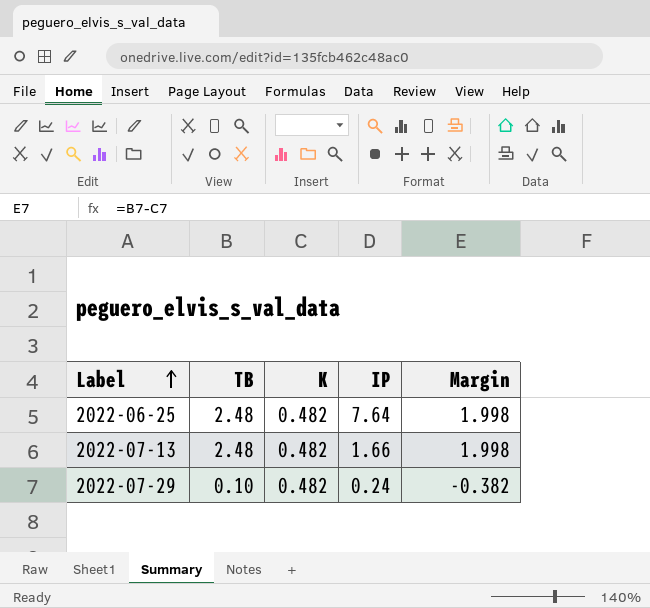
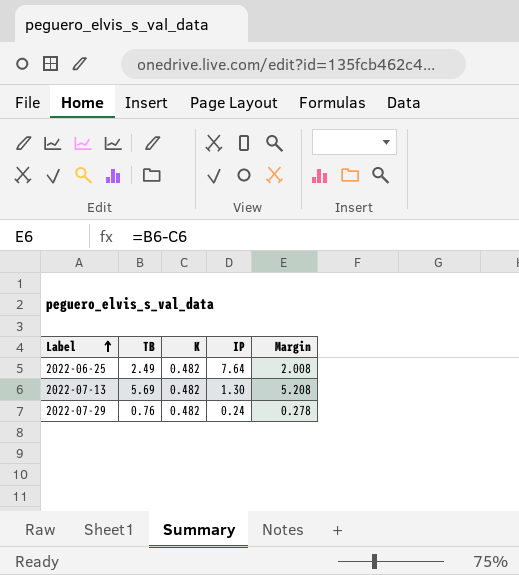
2022-06-25 | TB: 2.48 -> 2.49
2022-06-25 | Margin: 1.998 -> 2.008
2022-07-13 | TB: 2.48 -> 5.69
2022-07-13 | IP: 1.66 -> 1.30
2022-07-13 | Margin: 1.998 -> 5.208
2022-07-29 | TB: 0.10 -> 0.76
2022-07-29 | Margin: -0.382 -> 0.278

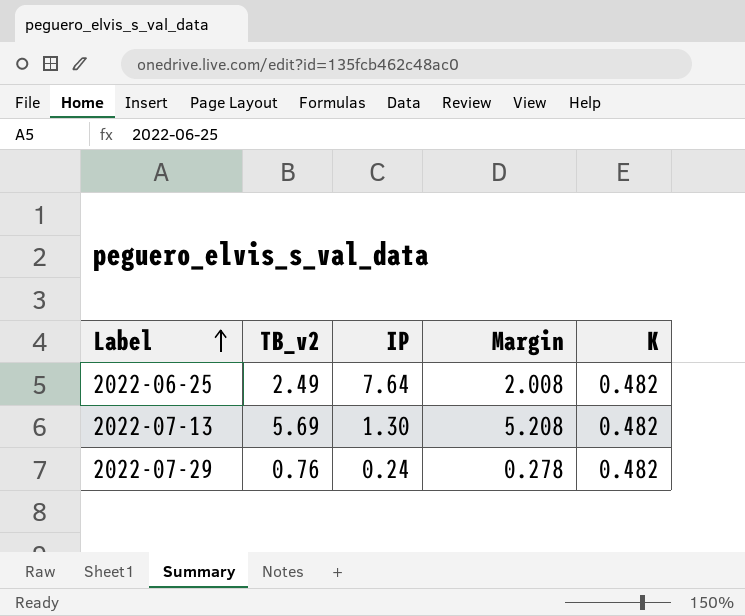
column name: TB -> TB_v2
column K | position: 3 -> 5

